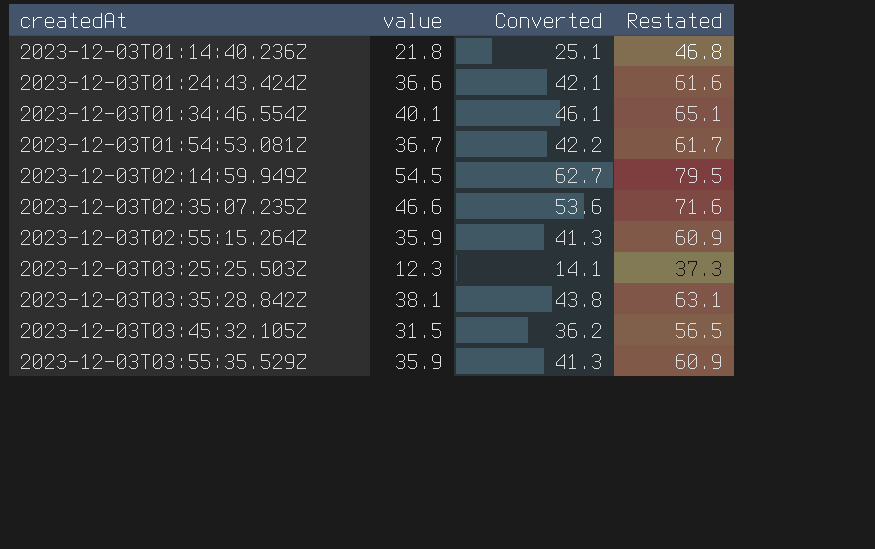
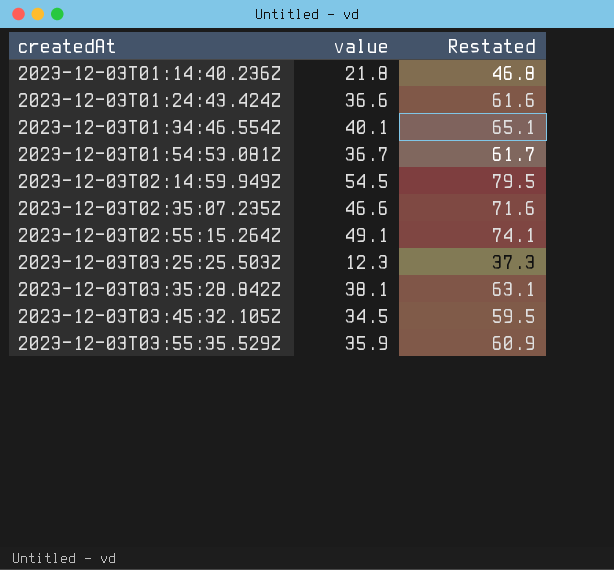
column Converted | formula: [value] * 1.15 -> none
2023-12-03T02:55:15.264Z | value: 35.9 -> 49.1
2023-12-03T02:55:15.264Z | Restated: 60.9 -> 74.1
2023-12-03T03:45:32.105Z | value: 31.5 -> 34.5
2023-12-03T03:45:32.105Z | Restated: 56.5 -> 59.5

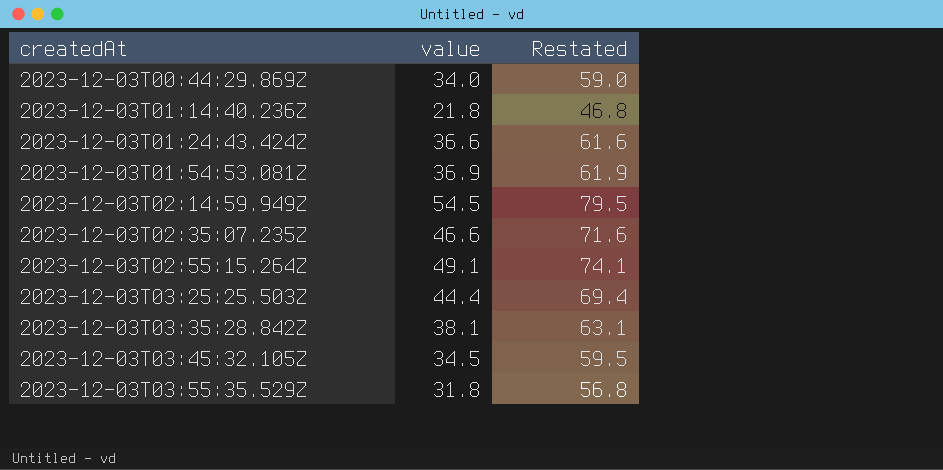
row 2023-12-03T01:34:46.554Z: 40.1 | 65.1 -> none
row 2023-12-03T00:44:29.869Z: none -> 34.0 | 59.0
2023-12-03T01:54:53.081Z | value: 36.7 -> 36.9
2023-12-03T01:54:53.081Z | Restated: 61.7 -> 61.9
2023-12-03T03:25:25.503Z | value: 12.3 -> 44.4
2023-12-03T03:25:25.503Z | Restated: 37.3 -> 69.4
2023-12-03T03:55:35.529Z | value: 35.9 -> 31.8
2023-12-03T03:55:35.529Z | Restated: 60.9 -> 56.8

